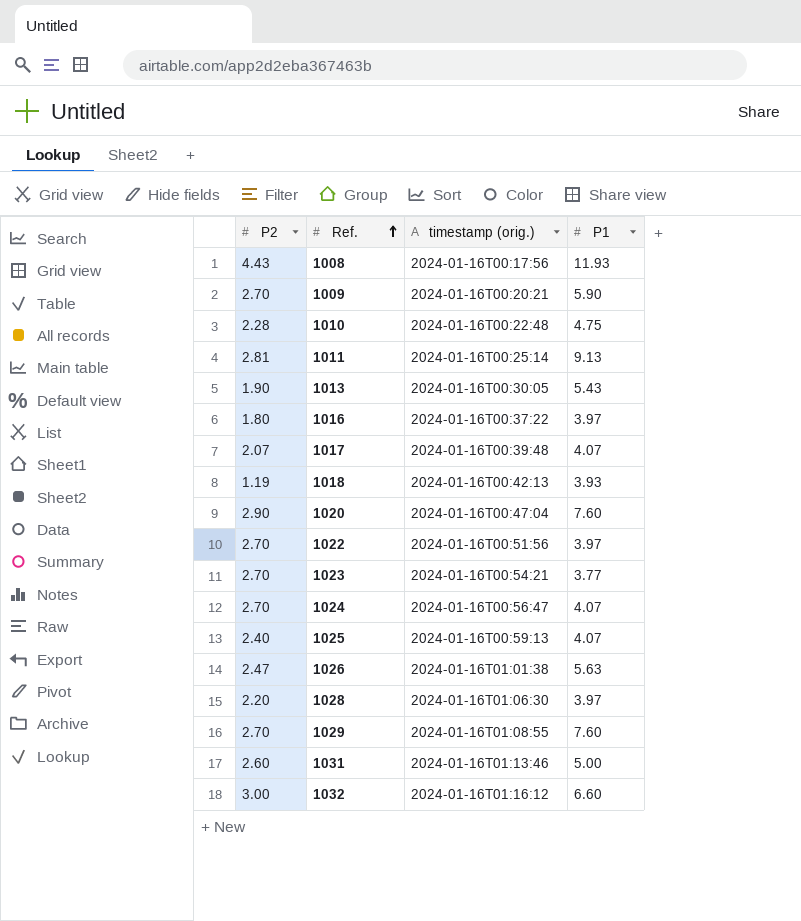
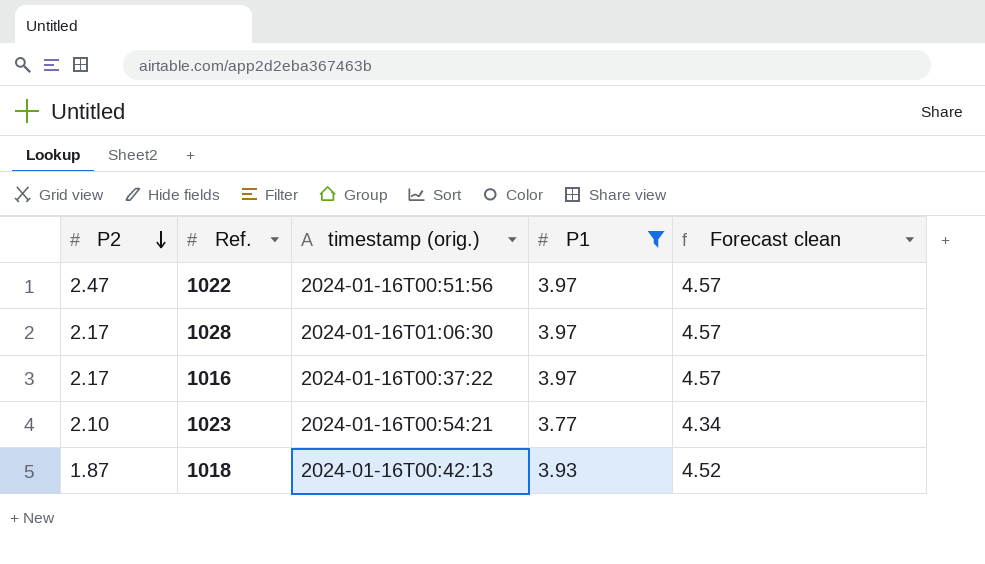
filter: none -> P1 <= 3.97
row order: Ref. ascending -> P2 descending
column Forecast clean | formula: none -> [P1] * 1.15
1022 | P2: 2.70 -> 2.47
1028 | P2: 2.20 -> 2.17
1016 | P2: 1.80 -> 2.17
1023 | P2: 2.70 -> 2.10
1018 | P2: 1.19 -> 1.87

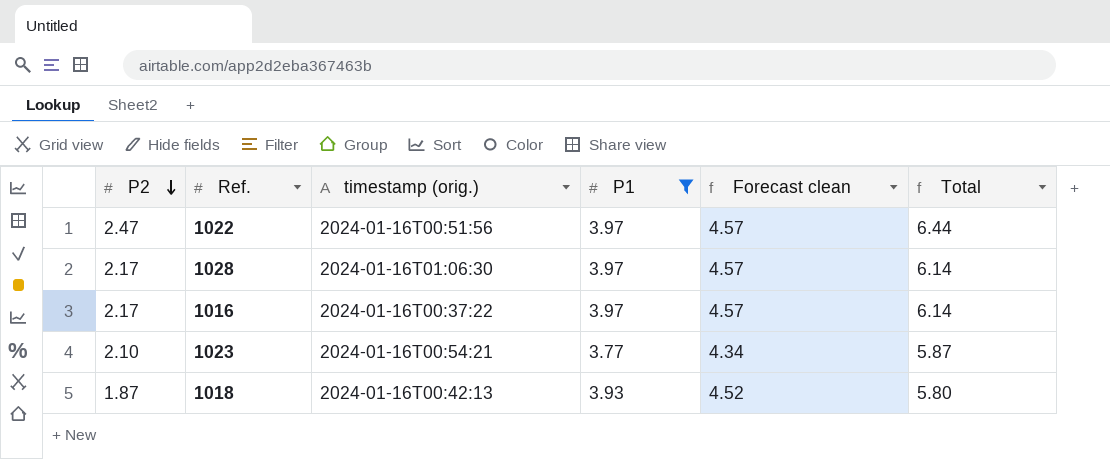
column Total | formula: none -> [P2] + [P1]

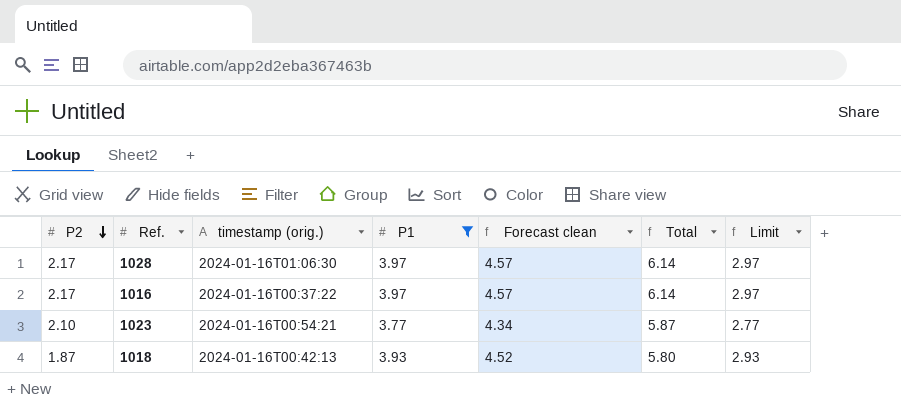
column Limit | formula: none -> [P1] - 1
row 1022: 2.47 | 2024-01-16T00:51:56 | 3.97 | 4.57 | 6.44 -> none

